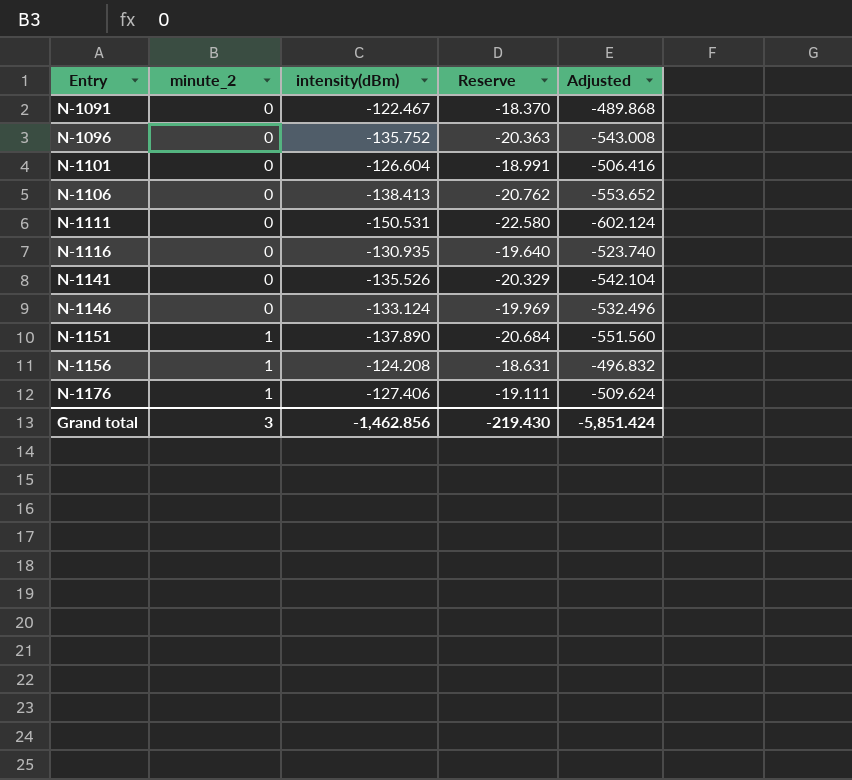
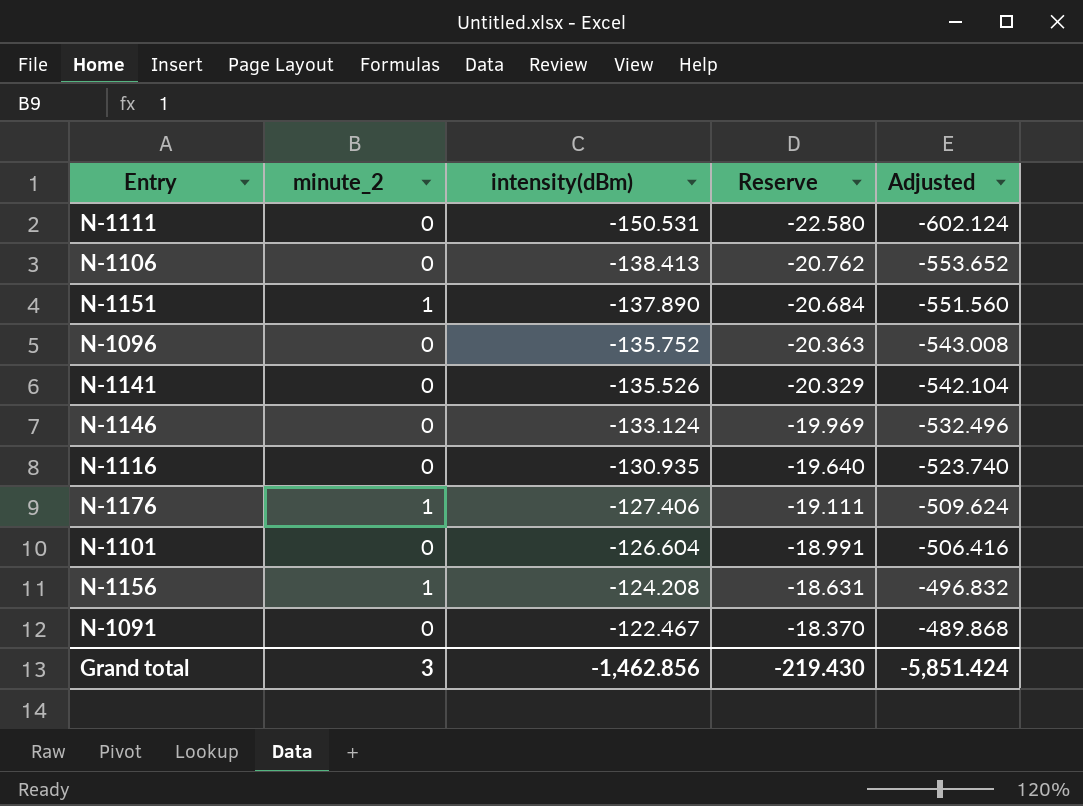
row order: Entry ascending -> intensity(dBm) ascending

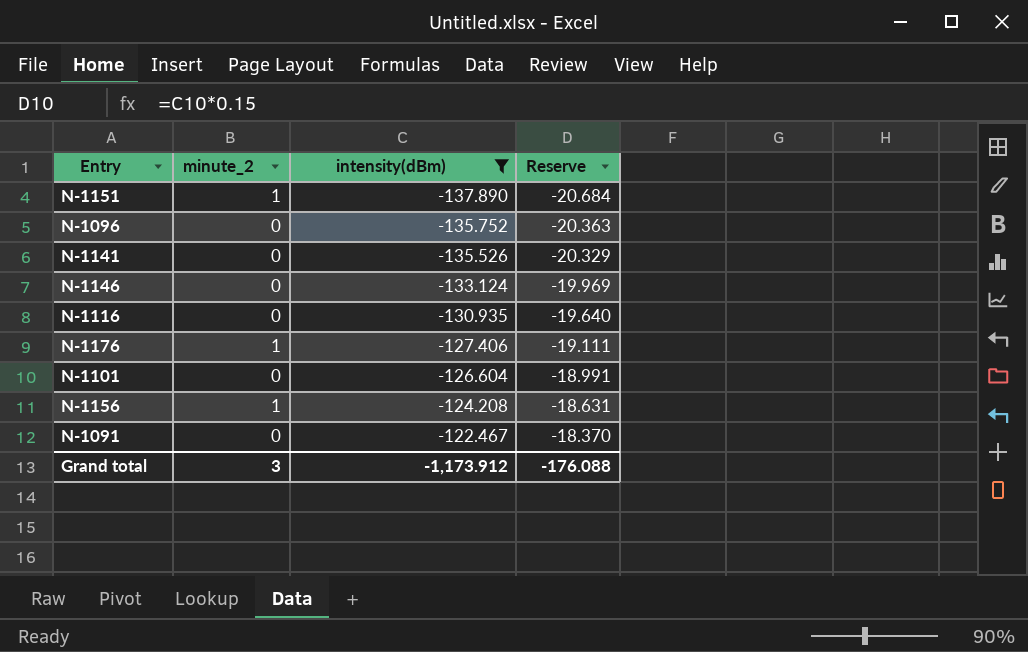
filter: none -> intensity(dBm) >= -137.890
column Adjusted | formula: [intensity(dBm)] * 4 -> none
Grand total | intensity(dBm): -1,462.856 -> -1,173.912
Grand total | Reserve: -219.430 -> -176.088

